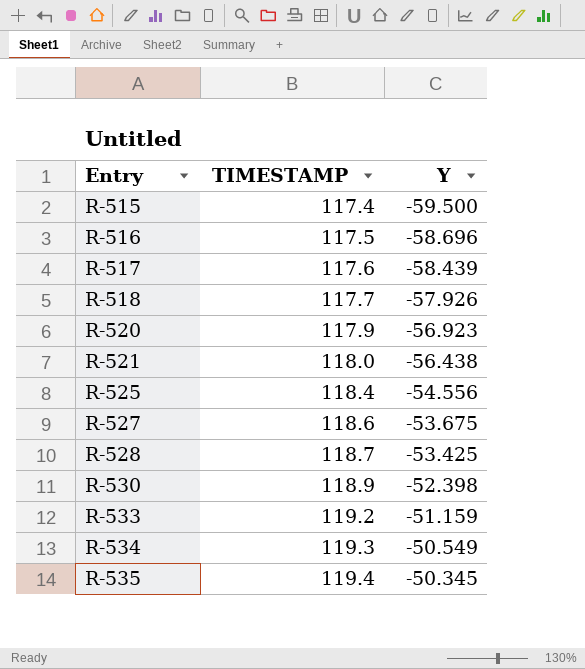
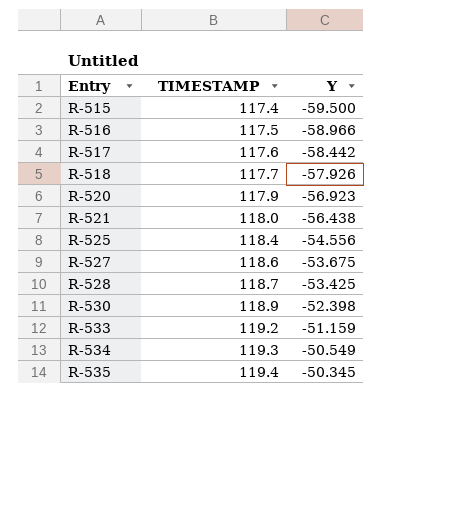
R-516 | Y: -58.696 -> -58.966
R-517 | Y: -58.439 -> -58.442

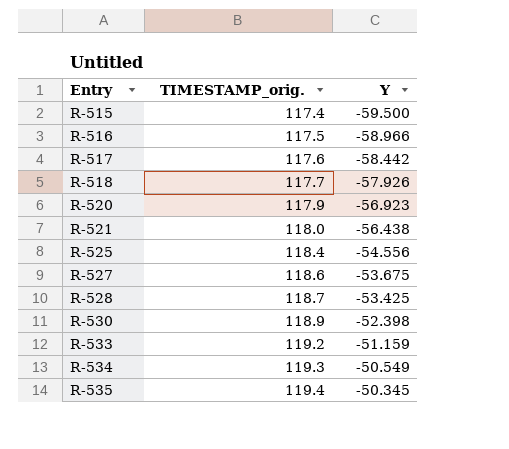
column name: TIMESTAMP -> TIMESTAMP_orig.

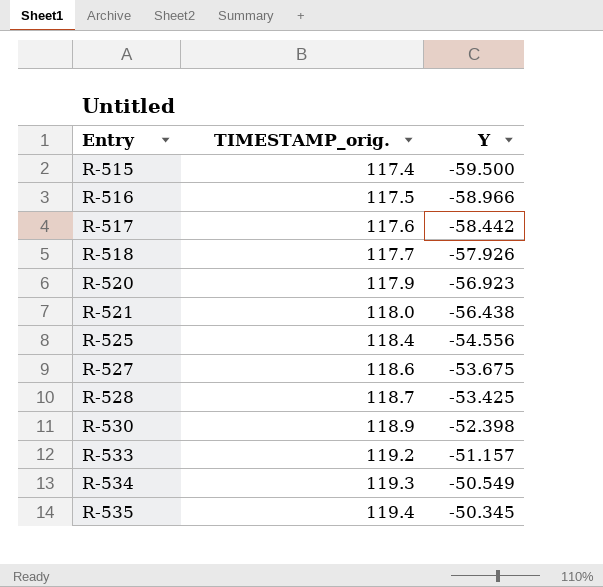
R-533 | Y: -51.159 -> -51.157

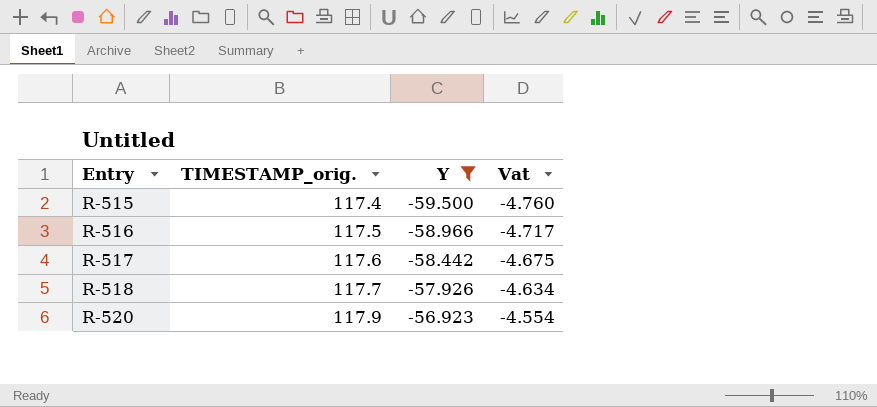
filter: none -> Y <= -56.923
column Vat | formula: none -> [Y] * 0.08

